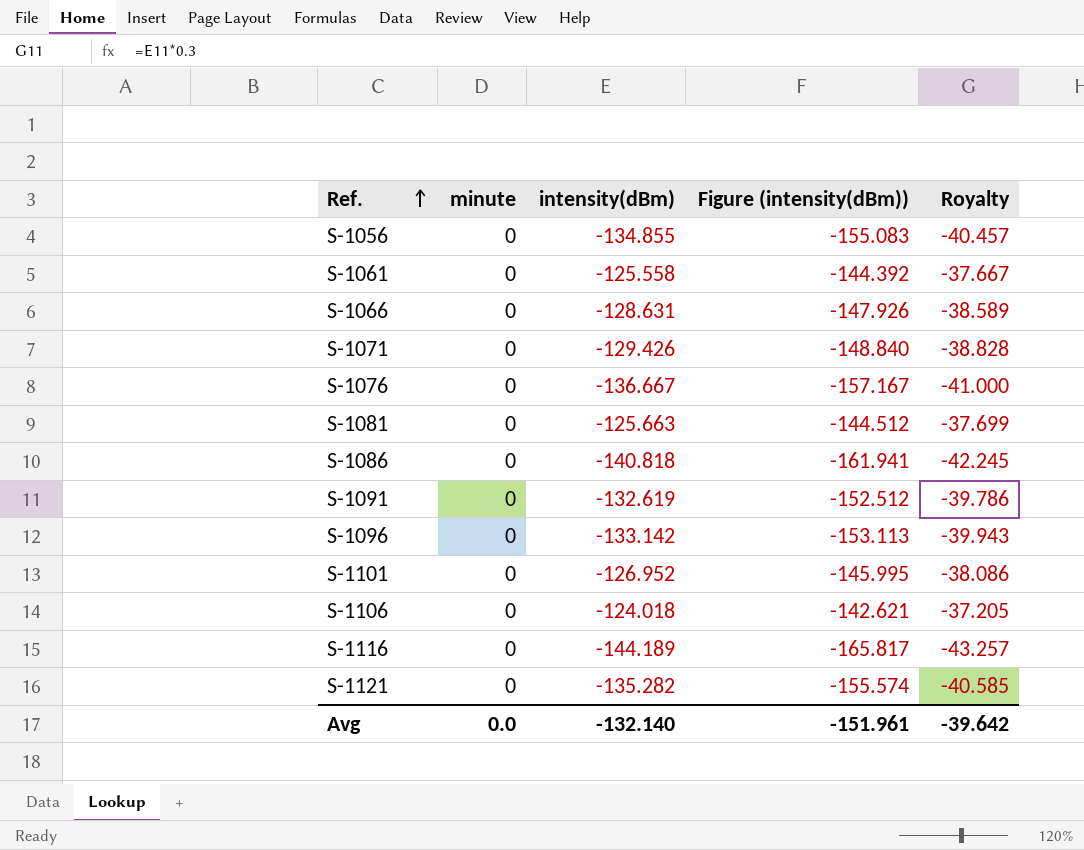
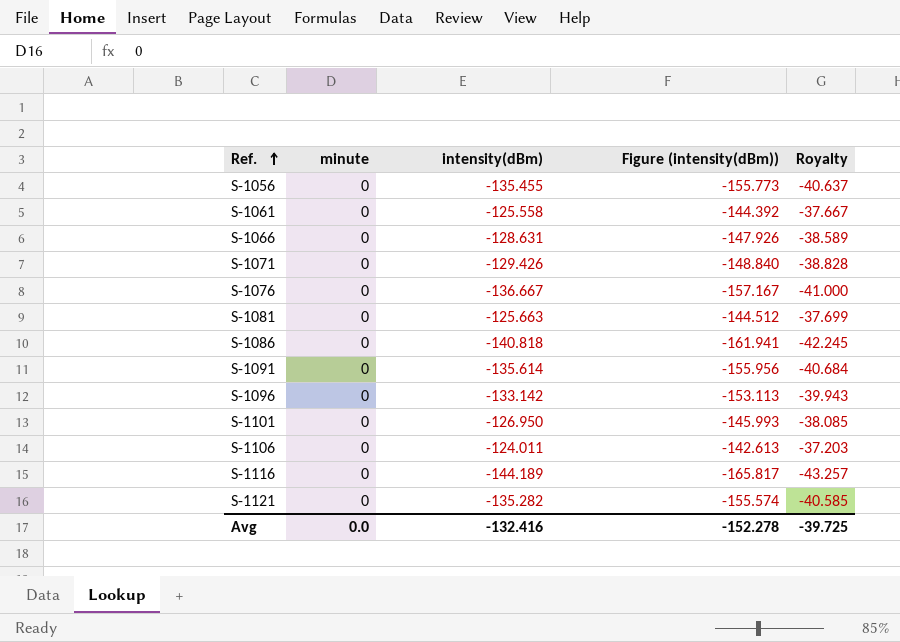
S-1056 | intensity(dBm): -134.855 -> -135.455
S-1056 | Figure (intensity(dBm)): -155.083 -> -155.773
S-1056 | Royalty: -40.457 -> -40.637
S-1091 | intensity(dBm): -132.619 -> -135.614
S-1091 | Figure (intensity(dBm)): -152.512 -> -155.956
S-1091 | Royalty: -39.786 -> -40.684
S-1101 | intensity(dBm): -126.952 -> -126.950
S-1101 | Figure (intensity(dBm)): -145.995 -> -145.993
S-1101 | Royalty: -38.086 -> -38.085
S-1106 | intensity(dBm): -124.018 -> -124.011
S-1106 | Figure (intensity(dBm)): -142.621 -> -142.613
S-1106 | Royalty: -37.205 -> -37.203
Avg | intensity(dBm): -132.140 -> -132.416
Avg | Figure (intensity(dBm)): -151.961 -> -152.278
Avg | Royalty: -39.642 -> -39.725

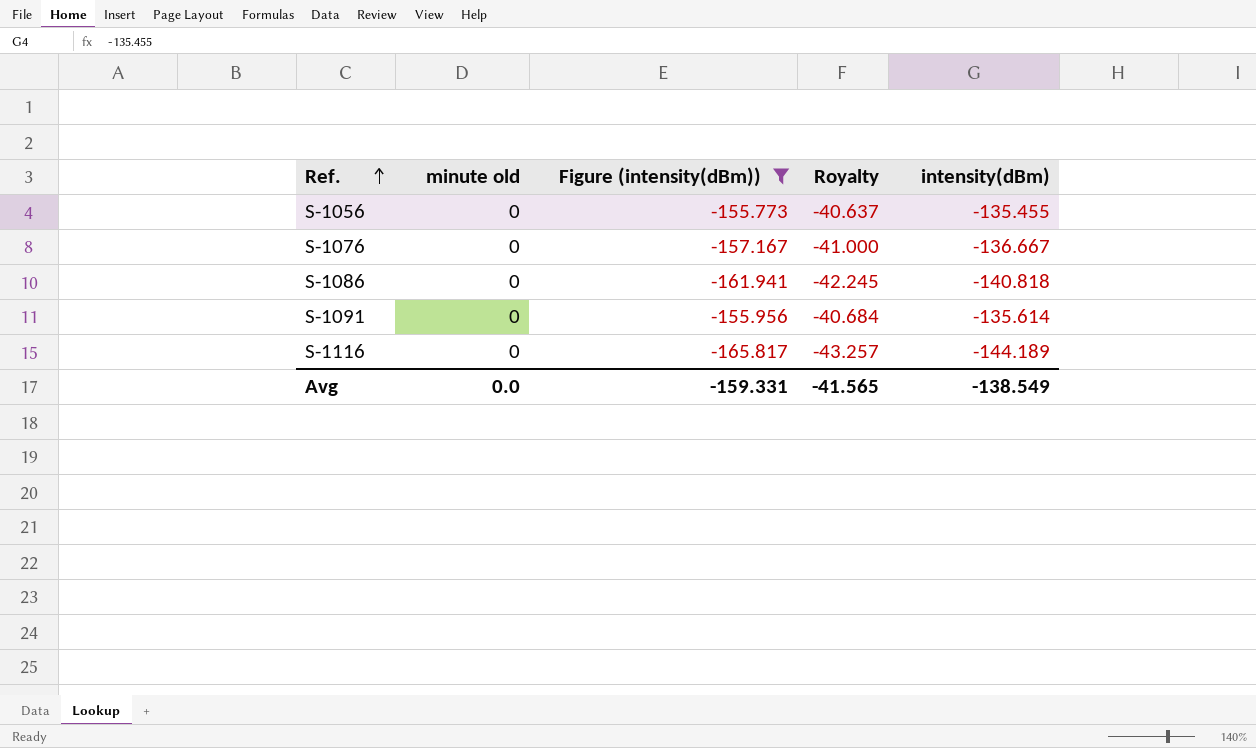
filter: none -> Figure (intensity(dBm)) <= -155.773
column name: minute -> minute old
column intensity(dBm) | position: 3 -> 5
Avg | Figure (intensity(dBm)): -152.278 -> -159.331
Avg | Royalty: -39.725 -> -41.565
Avg | intensity(dBm): -132.416 -> -138.549

